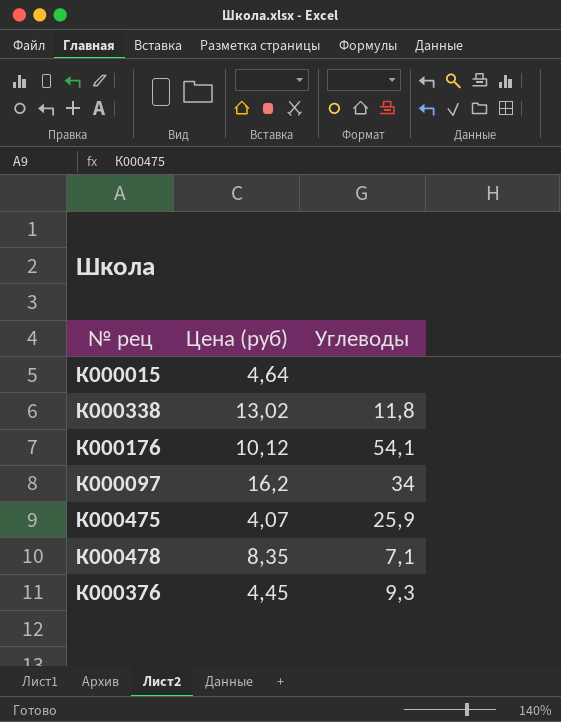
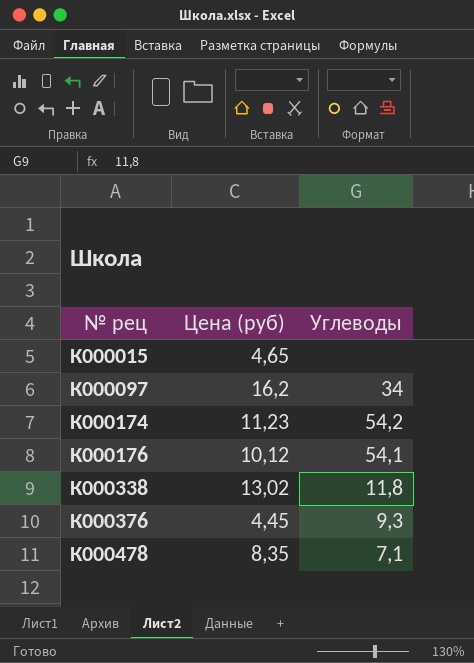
row order: none -> № рец ascending
row К000475: 4,07 | 25,9 -> none
К000015 | Цена (руб): 4,64 -> 4,65
row К000174: none -> 11,23 | 54,2

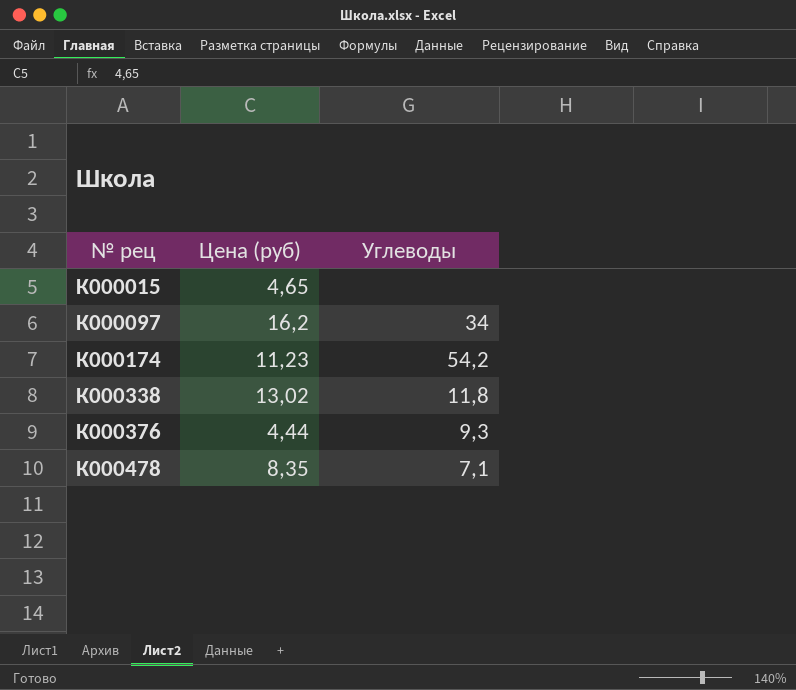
row К000176: 10,12 | 54,1 -> none
К000376 | Цена (руб): 4,45 -> 4,44

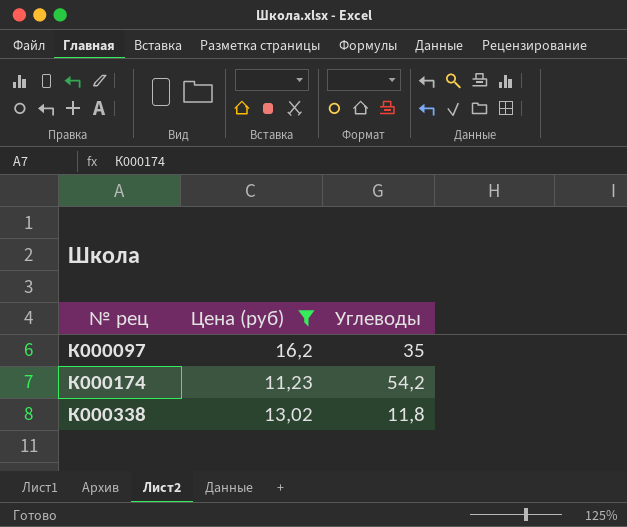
filter: none -> Цена (руб) >= 11,23
К000097 | Углеводы: 34 -> 35

